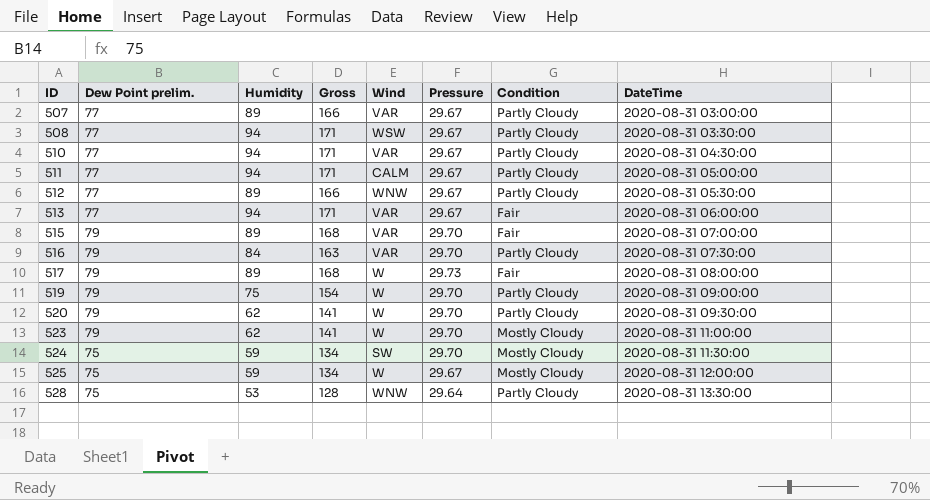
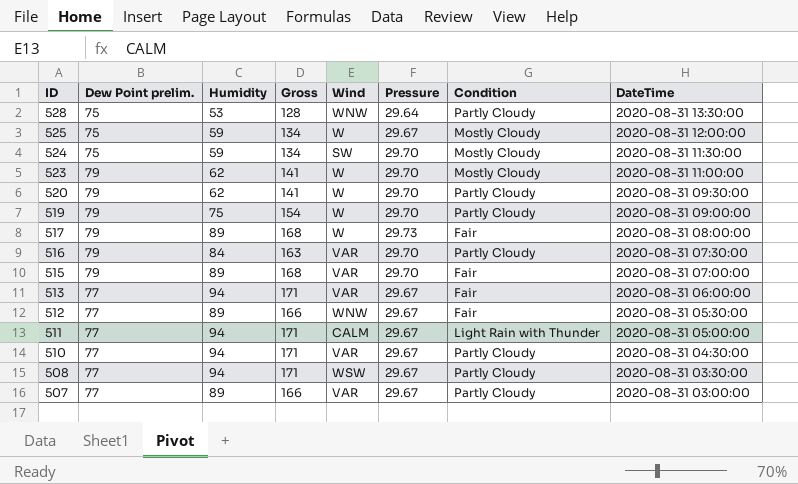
row order: ID ascending -> ID descending
512 | Condition: Partly Cloudy -> Fair
511 | Condition: Partly Cloudy -> Light Rain with Thunder

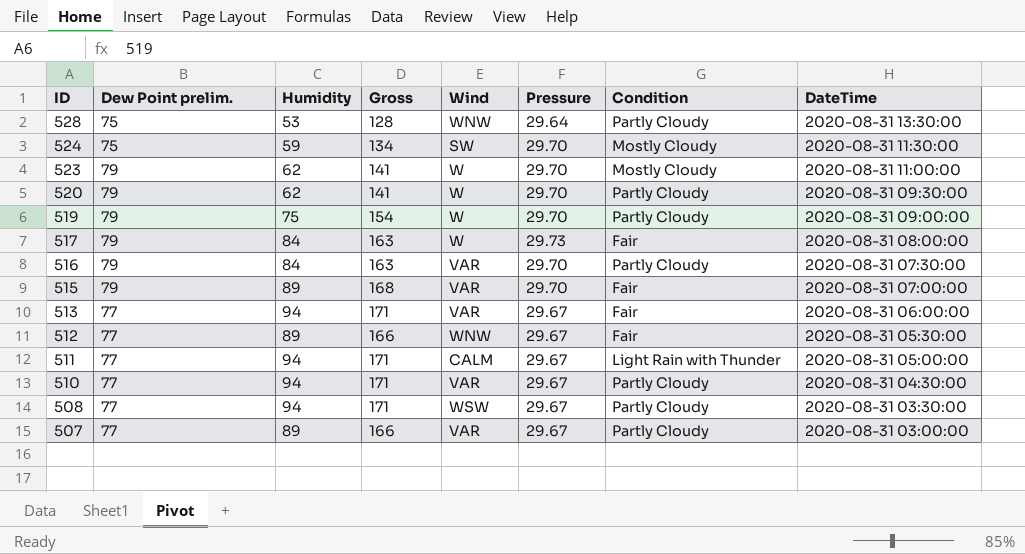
row 525: 75 | 59 | 134 | W | 29.67 | Mostly Cloudy | 2020-08-31 12:00:00 -> none
517 | Humidity: 89 -> 84
517 | Gross: 168 -> 163

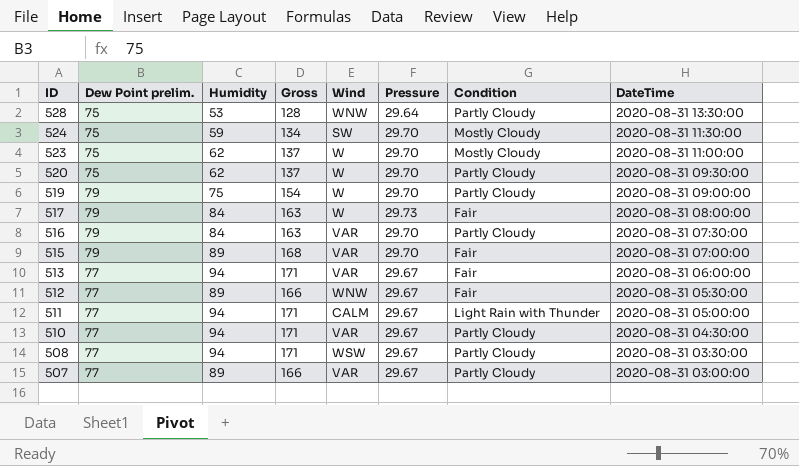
523 | Dew Point prelim.: 79 -> 75
523 | Gross: 141 -> 137
520 | Dew Point prelim.: 79 -> 75
520 | Gross: 141 -> 137

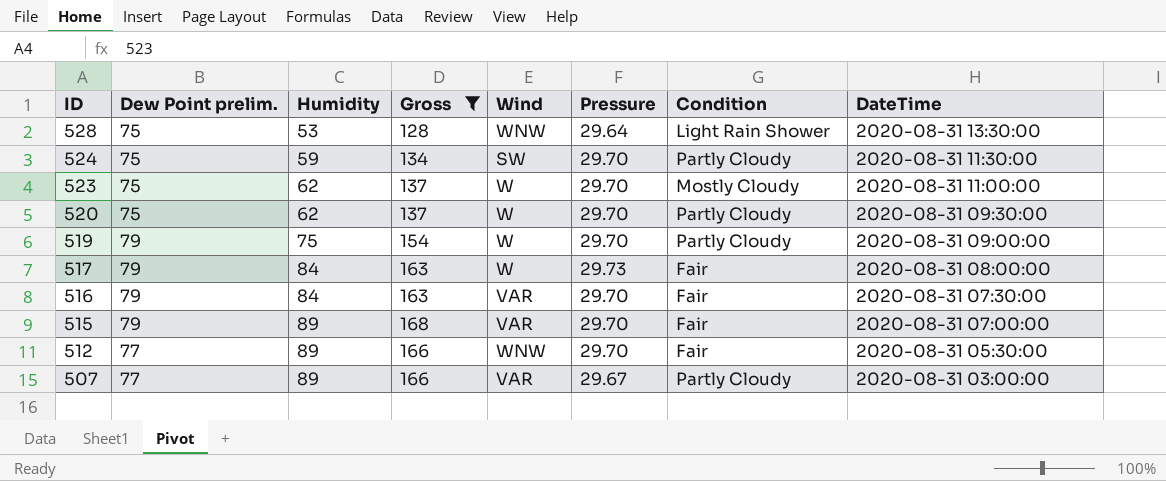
filter: none -> Gross != 171
528 | Condition: Partly Cloudy -> Light Rain Shower
524 | Condition: Mostly Cloudy -> Partly Cloudy
516 | Condition: Partly Cloudy -> Fair
512 | Pressure: 29.67 -> 29.70

